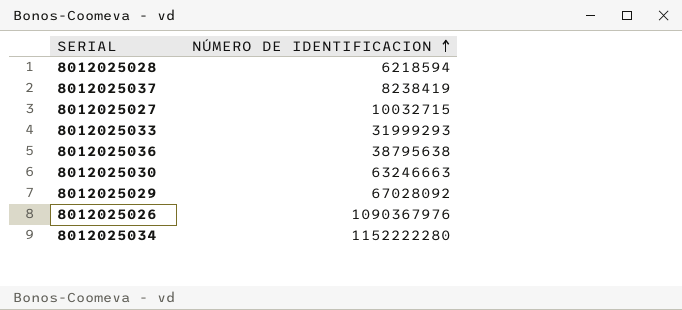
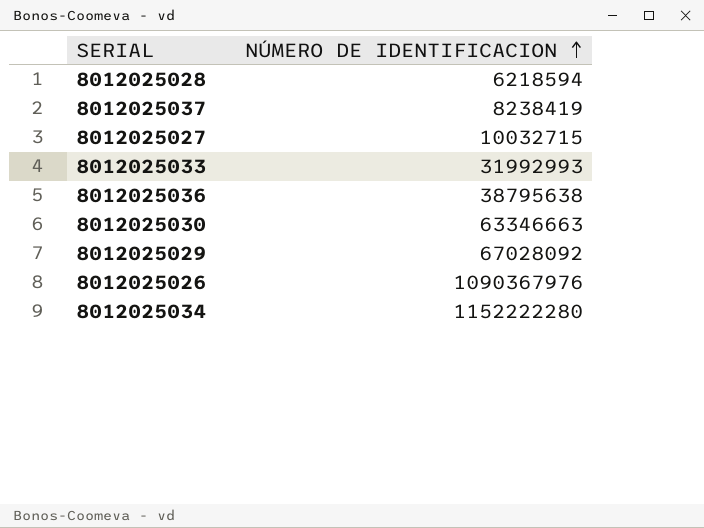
8012025033 | NÚMERO DE IDENTIFICACION: 31999293 -> 31992993
8012025030 | NÚMERO DE IDENTIFICACION: 63246663 -> 63346663

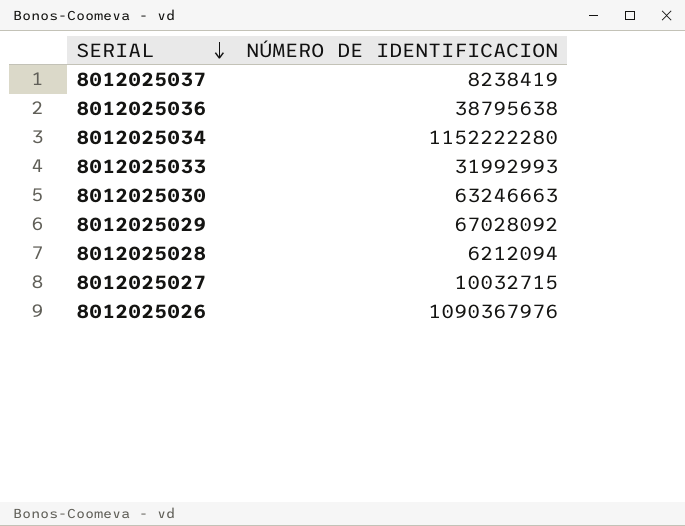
row order: NÚMERO DE IDENTIFICACION ascending -> SERIAL descending
8012025030 | NÚMERO DE IDENTIFICACION: 63346663 -> 63246663
8012025028 | NÚMERO DE IDENTIFICACION: 6218594 -> 6212094

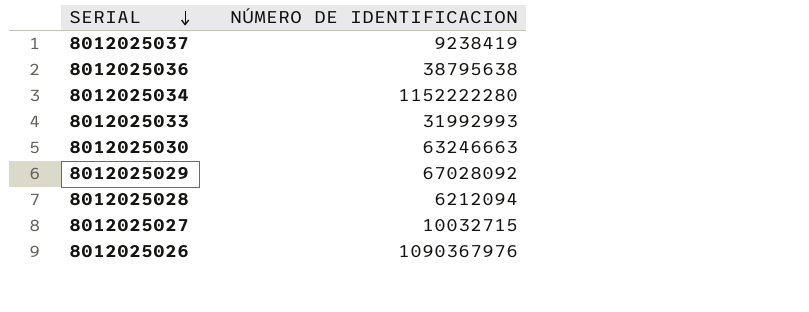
8012025037 | NÚMERO DE IDENTIFICACION: 8238419 -> 9238419

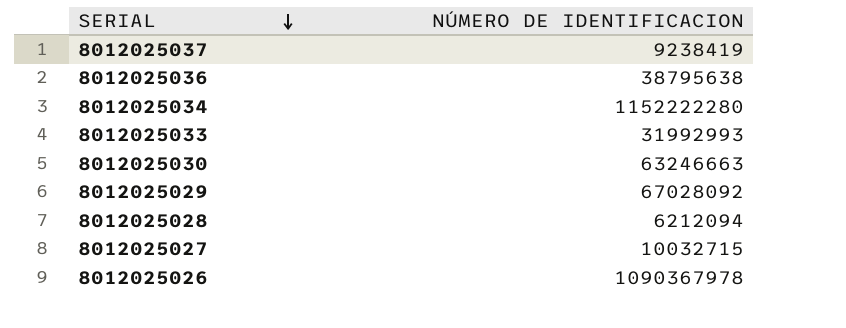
8012025026 | NÚMERO DE IDENTIFICACION: 1090367976 -> 1090367978

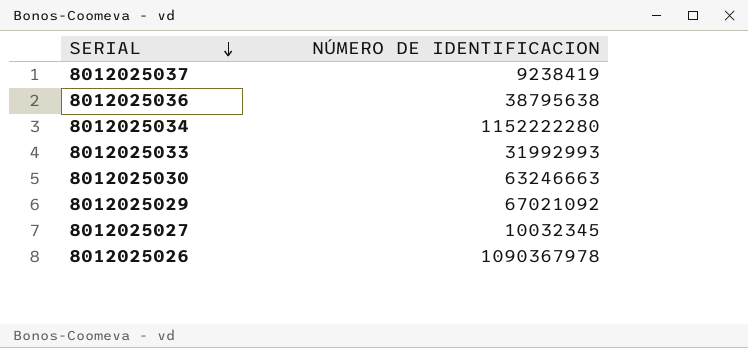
row 8012025028: 6212094 -> none
8012025029 | NÚMERO DE IDENTIFICACION: 67028092 -> 67021092
8012025027 | NÚMERO DE IDENTIFICACION: 10032715 -> 10032345

